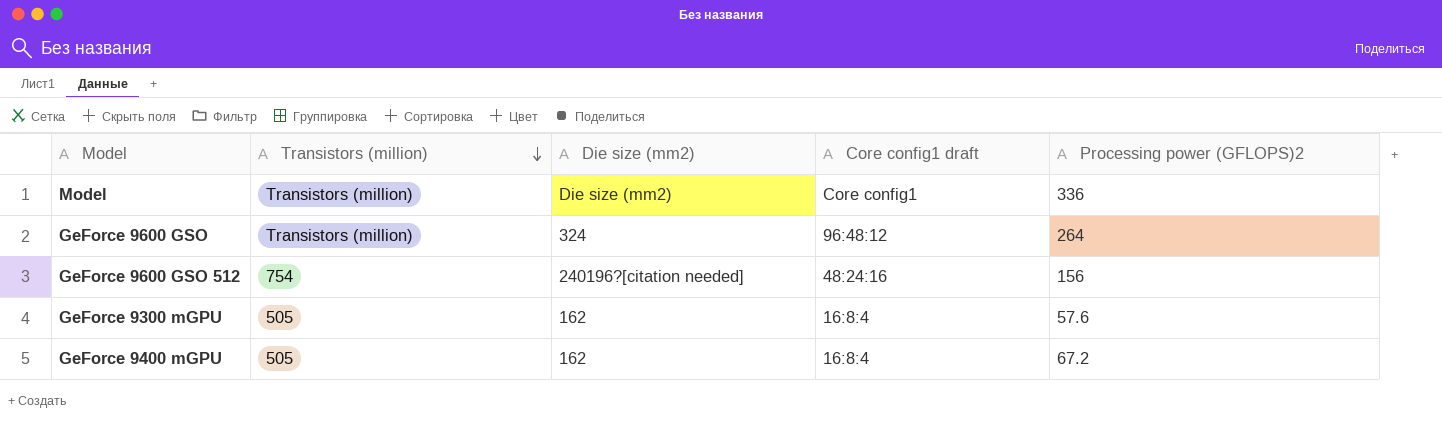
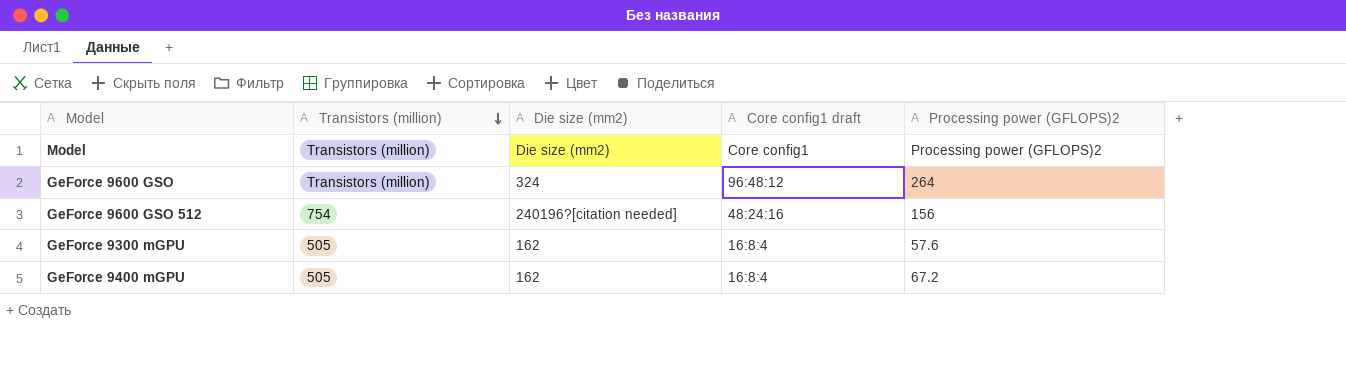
Model | Processing power (GFLOPS)2: 336 -> Processing power (GFLOPS)2

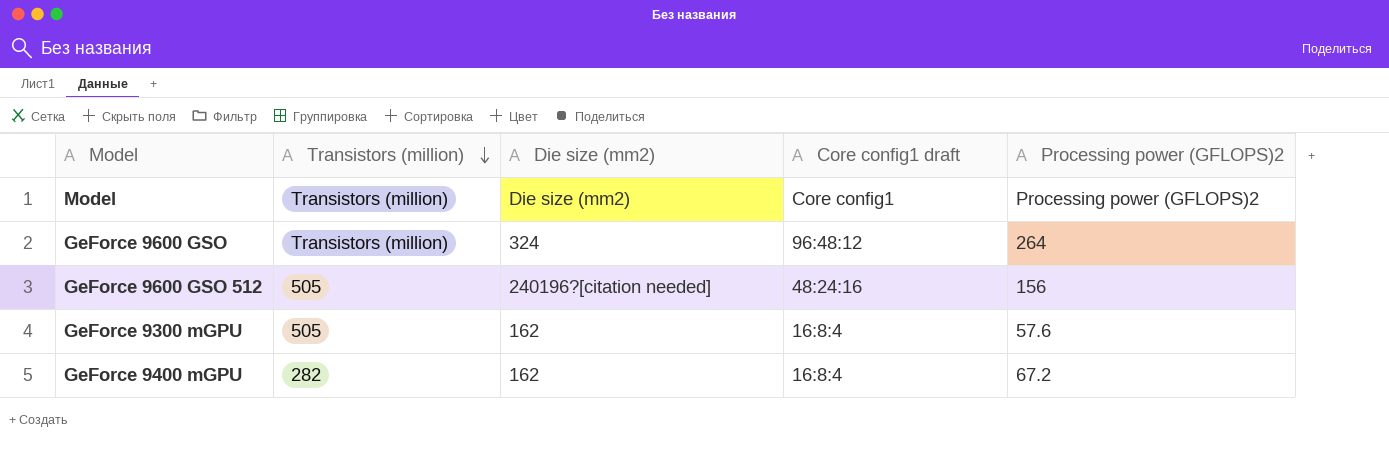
GeForce 9600 GSO 512 | Transistors (million): 754 -> 505
GeForce 9400 mGPU | Transistors (million): 505 -> 282

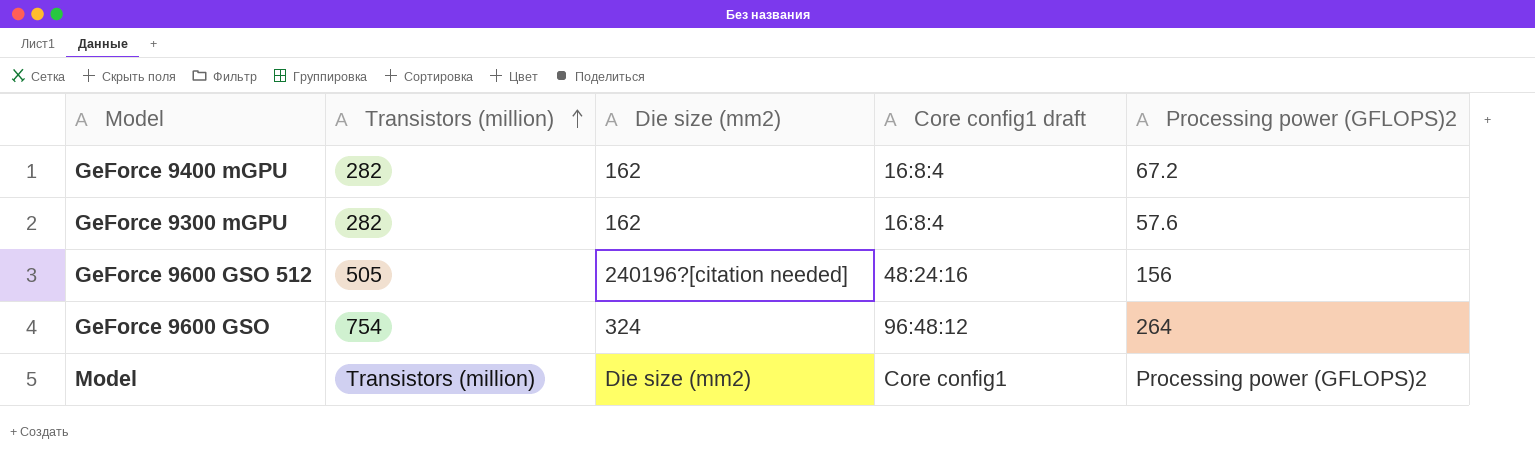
row order: Transistors (million) descending -> Transistors (million) ascending
GeForce 9300 mGPU | Transistors (million): 505 -> 282
GeForce 9600 GSO | Transistors (million): Transistors (million) -> 754

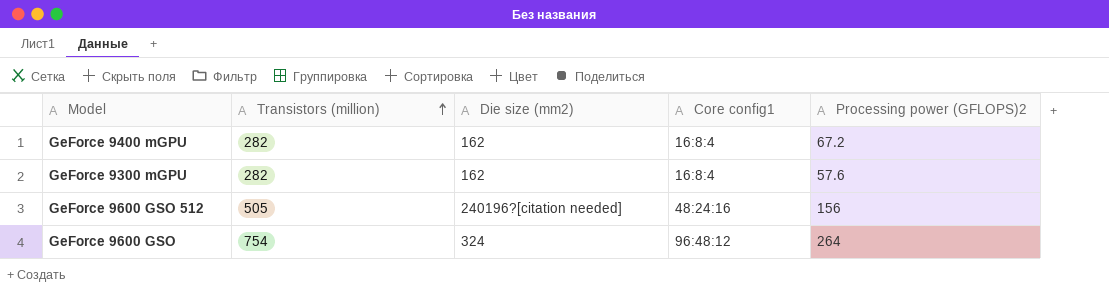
column name: Core config1 draft -> Core config1
row Model: Transistors (million) | Die size (mm2) | Core config1 | Processing power (GFLOPS)2 -> none

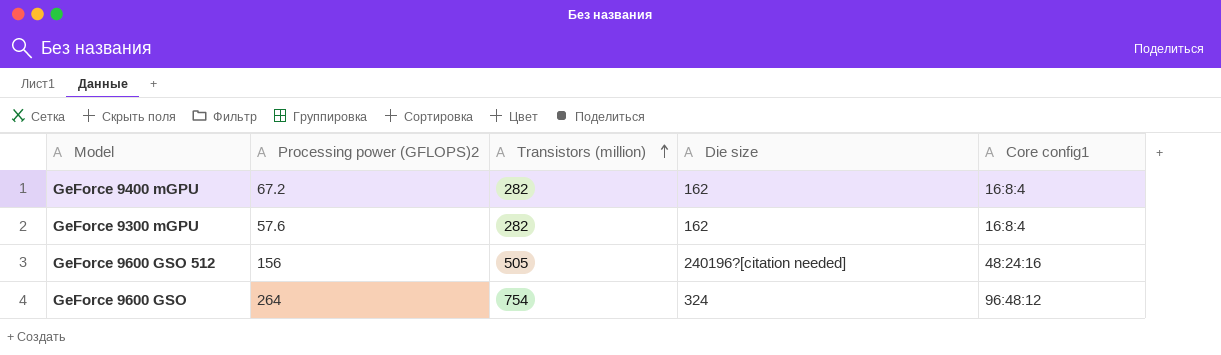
column Processing power (GFLOPS)2 | position: 5 -> 2
column name: Die size (mm2) -> Die size

